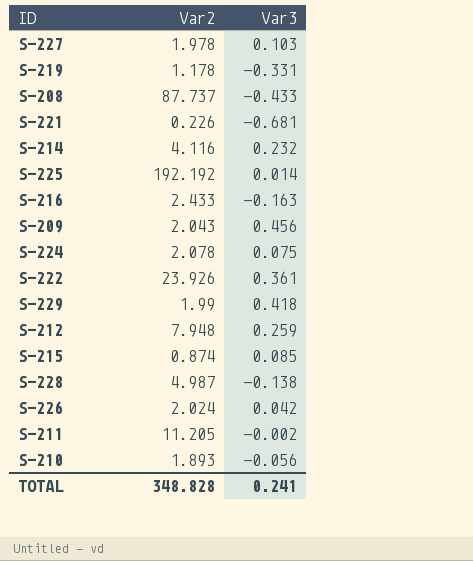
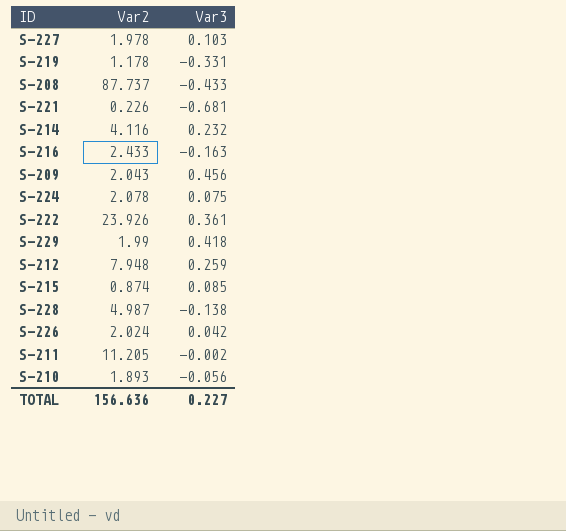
row S-225: 192.192 | 0.014 -> none
TOTAL | Var2: 348.828 -> 156.636
TOTAL | Var3: 0.241 -> 0.227

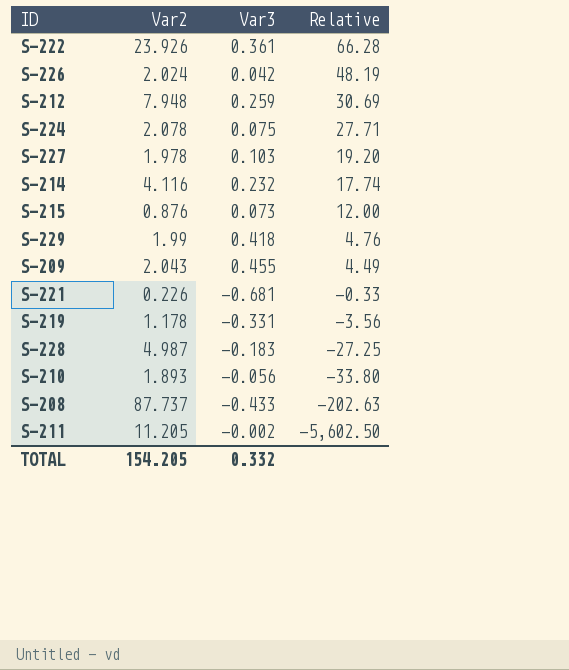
row order: none -> Relative descending
column Relative | formula: none -> [Var2] / [Var3]
row S-216: 2.433 | -0.163 -> none
S-215 | Var2: 0.874 -> 0.876
S-215 | Var3: 0.085 -> 0.073
S-209 | Var3: 0.456 -> 0.455
S-228 | Var3: -0.138 -> -0.183
TOTAL | Var2: 156.636 -> 154.205
TOTAL | Var3: 0.227 -> 0.332

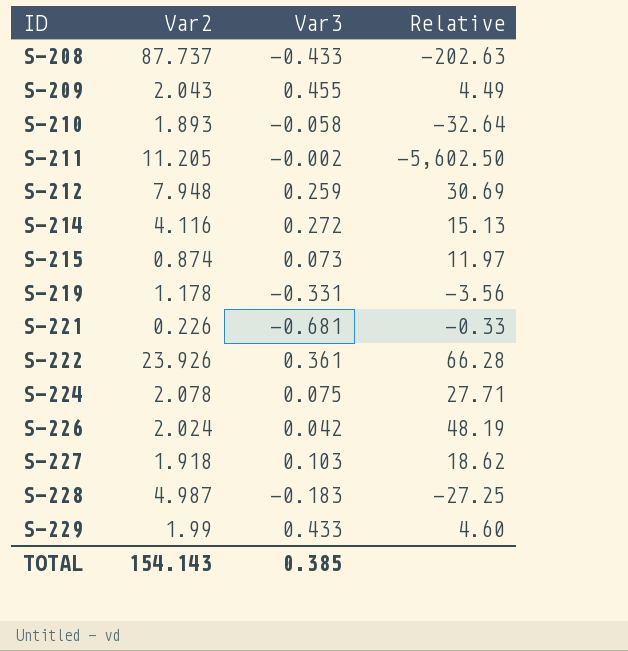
row order: Relative descending -> ID ascending
S-210 | Var3: -0.056 -> -0.058
S-210 | Relative: -33.80 -> -32.64
S-214 | Var3: 0.232 -> 0.272
S-214 | Relative: 17.74 -> 15.13
S-215 | Var2: 0.876 -> 0.874
S-215 | Relative: 12.00 -> 11.97
S-227 | Var2: 1.978 -> 1.918
S-227 | Relative: 19.20 -> 18.62
S-229 | Var3: 0.418 -> 0.433
S-229 | Relative: 4.76 -> 4.60
TOTAL | Var2: 154.205 -> 154.143
TOTAL | Var3: 0.332 -> 0.385

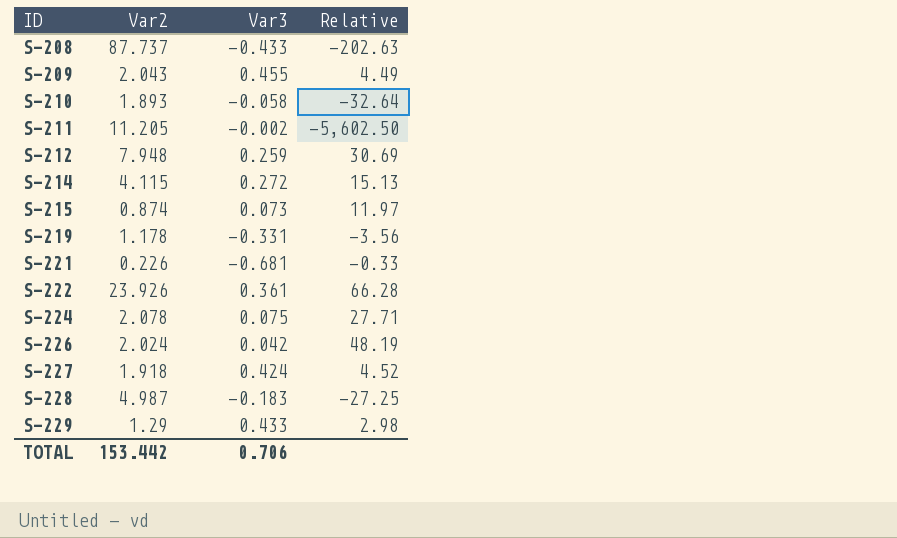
S-214 | Var2: 4.116 -> 4.115
S-227 | Var3: 0.103 -> 0.424
S-227 | Relative: 18.62 -> 4.52
S-229 | Var2: 1.99 -> 1.29
S-229 | Relative: 4.60 -> 2.98
TOTAL | Var2: 154.143 -> 153.442
TOTAL | Var3: 0.385 -> 0.706

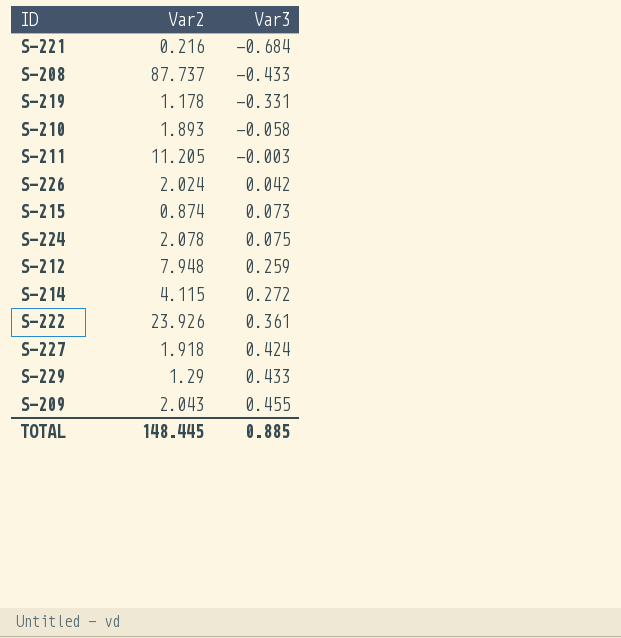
row order: ID ascending -> Var3 ascending
column Relative | formula: [Var2] / [Var3] -> none
row S-228: 4.987 | -0.183 | -27.25 -> none
S-221 | Var2: 0.226 -> 0.216
S-221 | Var3: -0.681 -> -0.684
S-211 | Var3: -0.002 -> -0.003
TOTAL | Var2: 153.442 -> 148.445
TOTAL | Var3: 0.706 -> 0.885

